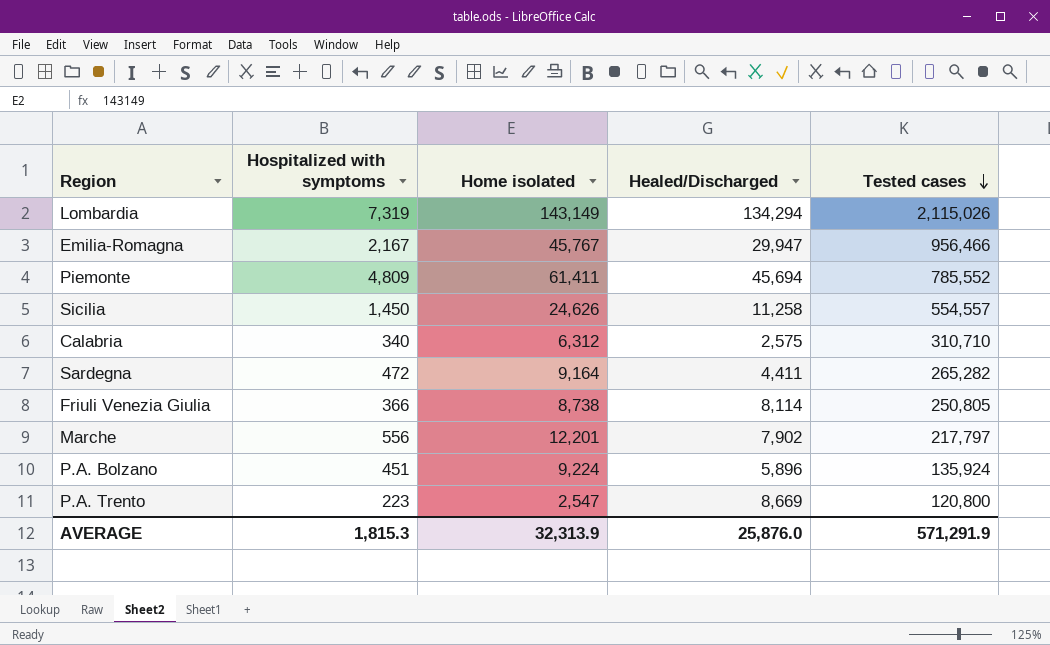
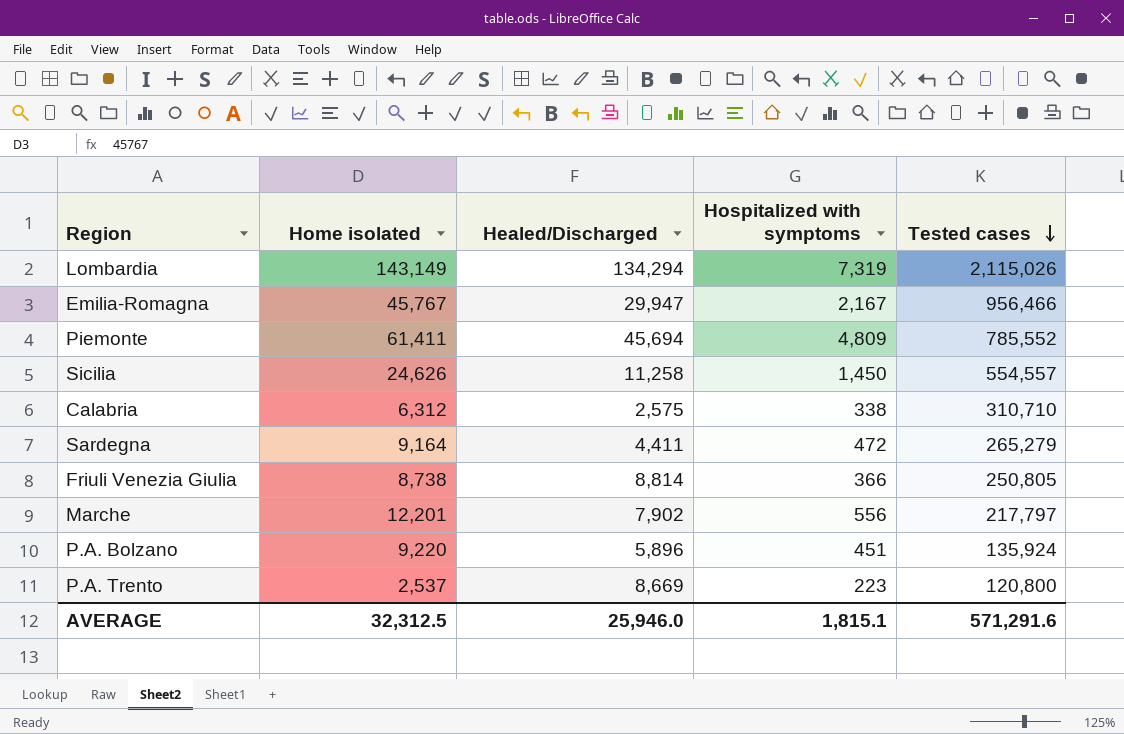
column Hospitalized with symptoms | position: 2 -> 4
Calabria | Hospitalized with symptoms: 340 -> 338
Sardegna | Tested cases: 265,282 -> 265,279
Friuli Venezia Giulia | Healed/Discharged: 8,114 -> 8,814
P.A. Bolzano | Home isolated: 9,224 -> 9,220
P.A. Trento | Home isolated: 2,547 -> 2,537
AVERAGE | Home isolated: 32,313.9 -> 32,312.5
AVERAGE | Healed/Discharged: 25,876.0 -> 25,946.0
AVERAGE | Hospitalized with symptoms: 1,815.3 -> 1,815.1
AVERAGE | Tested cases: 571,291.9 -> 571,291.6

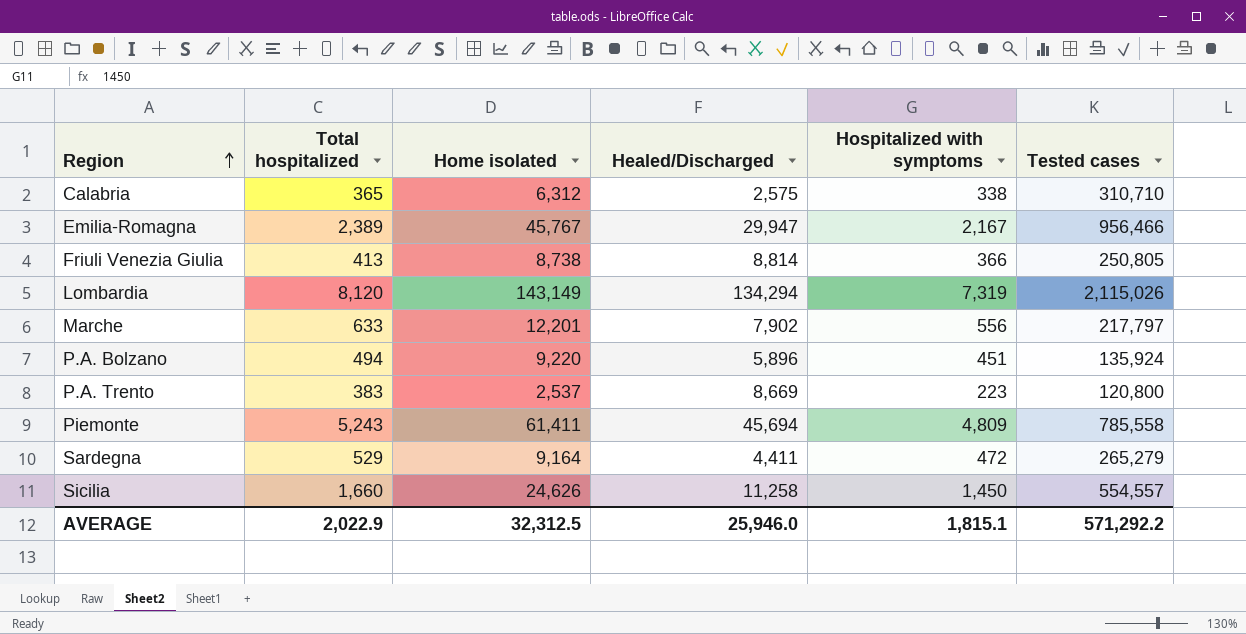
row order: Tested cases descending -> Region ascending
column Total hospitalized | position: none -> 2
Piemonte | Tested cases: 785,552 -> 785,558
AVERAGE | Tested cases: 571,291.6 -> 571,292.2

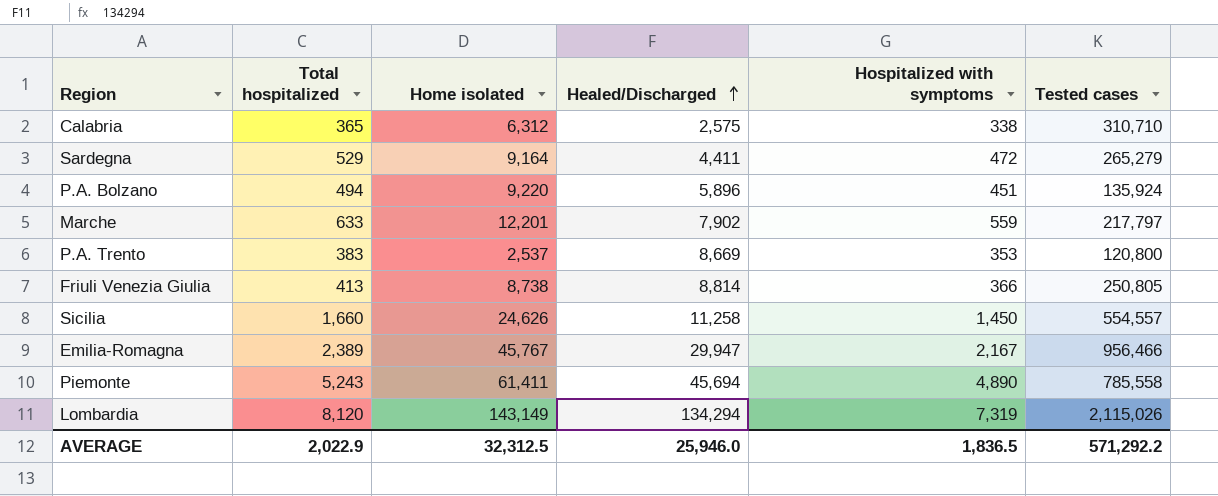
row order: Region ascending -> Healed/Discharged ascending
Marche | Hospitalized with symptoms: 556 -> 559
P.A. Trento | Hospitalized with symptoms: 223 -> 353
Piemonte | Hospitalized with symptoms: 4,809 -> 4,890
AVERAGE | Hospitalized with symptoms: 1,815.1 -> 1,836.5

